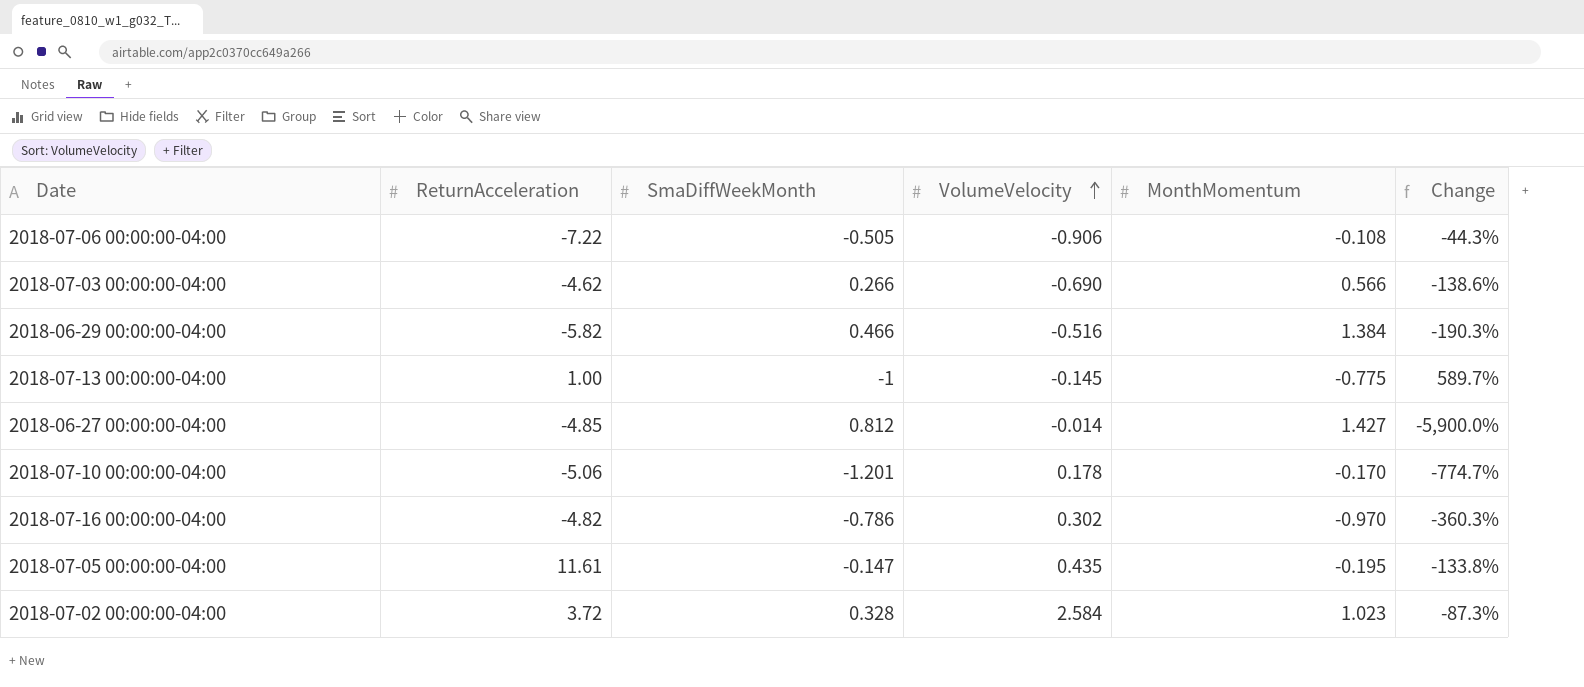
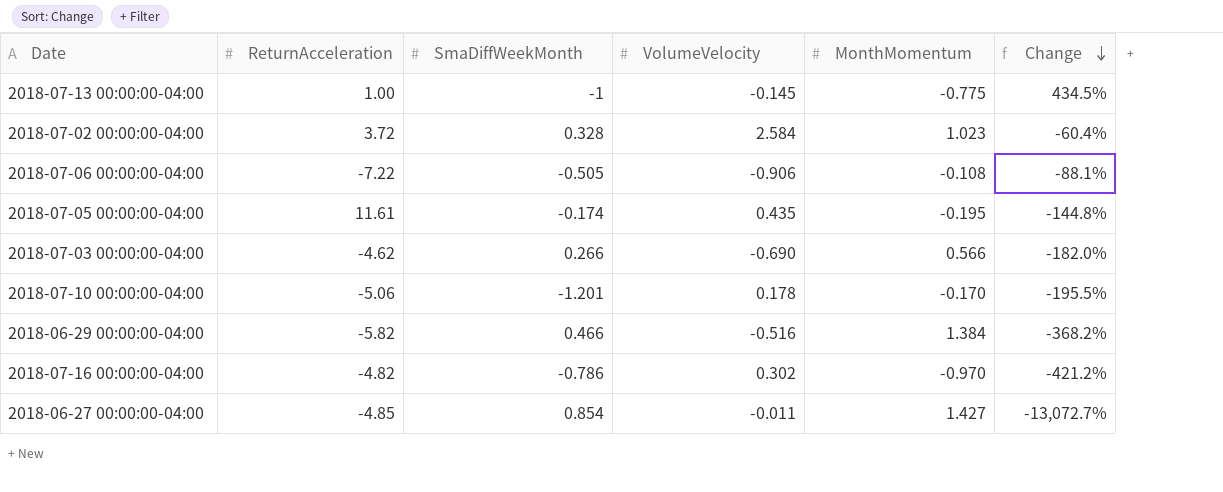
row order: VolumeVelocity ascending -> Change descending
column Change | formula: ([SmaDiffWeekMonth] - [VolumeVelocity]) / [VolumeVelocity] -> ([MonthMomentum] - [VolumeVelocity]) / [VolumeVelocity]
2018-07-05 00:00:00-04:00 | SmaDiffWeekMonth: -0.147 -> -0.174
2018-06-27 00:00:00-04:00 | SmaDiffWeekMonth: 0.812 -> 0.854
2018-06-27 00:00:00-04:00 | VolumeVelocity: -0.014 -> -0.011

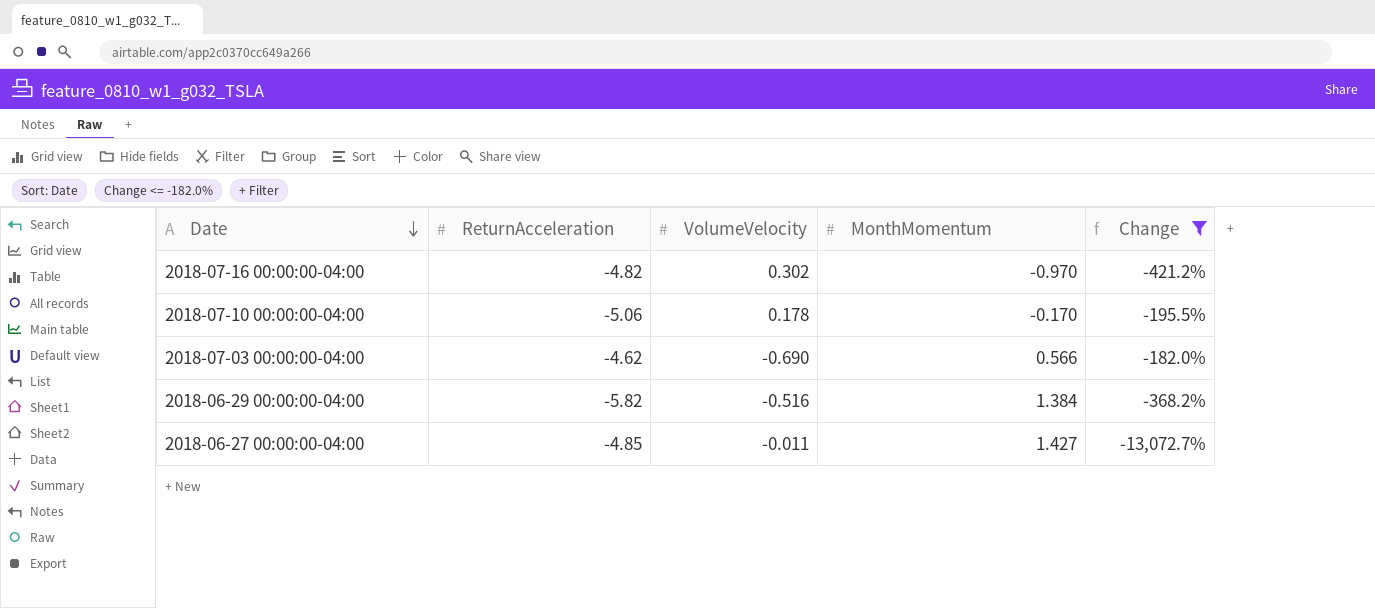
filter: none -> Change <= -182.0%
row order: Change descending -> Date descending
column SmaDiffWeekMonth | position: 3 -> none

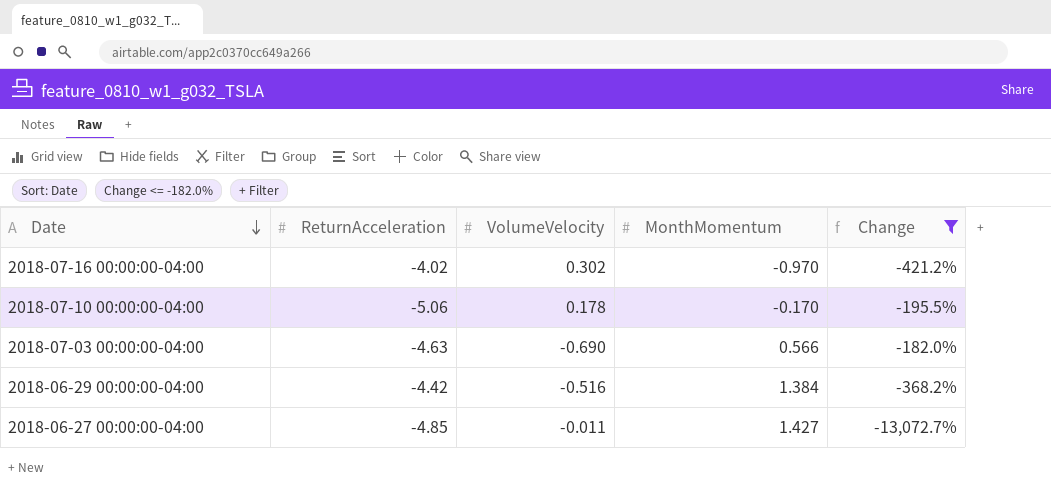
2018-07-16 00:00:00-04:00 | ReturnAcceleration: -4.82 -> -4.02
2018-07-03 00:00:00-04:00 | ReturnAcceleration: -4.62 -> -4.63
2018-06-29 00:00:00-04:00 | ReturnAcceleration: -5.82 -> -4.42

